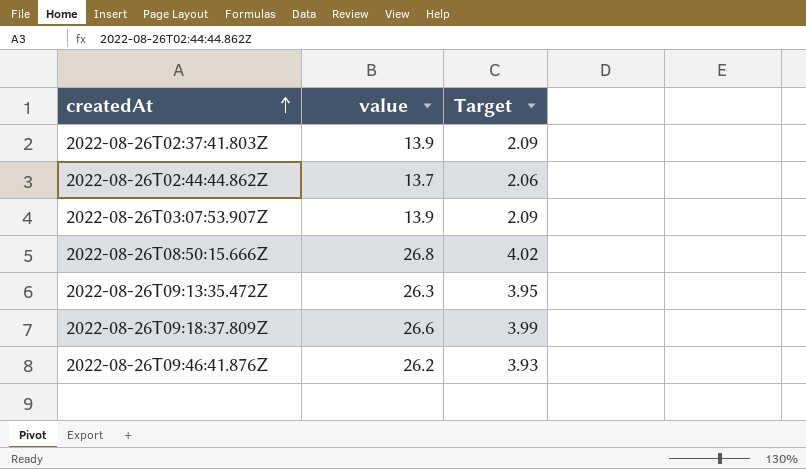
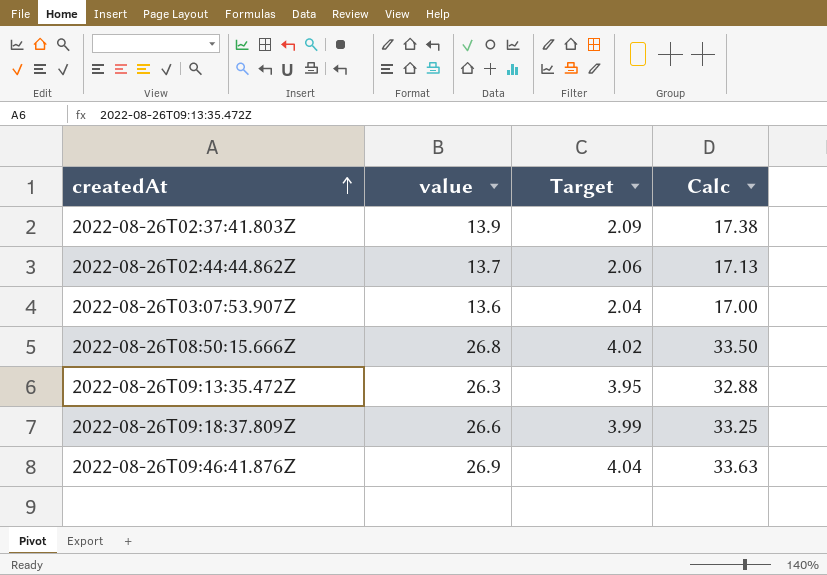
column Calc | formula: none -> [value] * 1.25
2022-08-26T03:07:53.907Z | value: 13.9 -> 13.6
2022-08-26T03:07:53.907Z | Target: 2.09 -> 2.04
2022-08-26T09:46:41.876Z | value: 26.2 -> 26.9
2022-08-26T09:46:41.876Z | Target: 3.93 -> 4.04

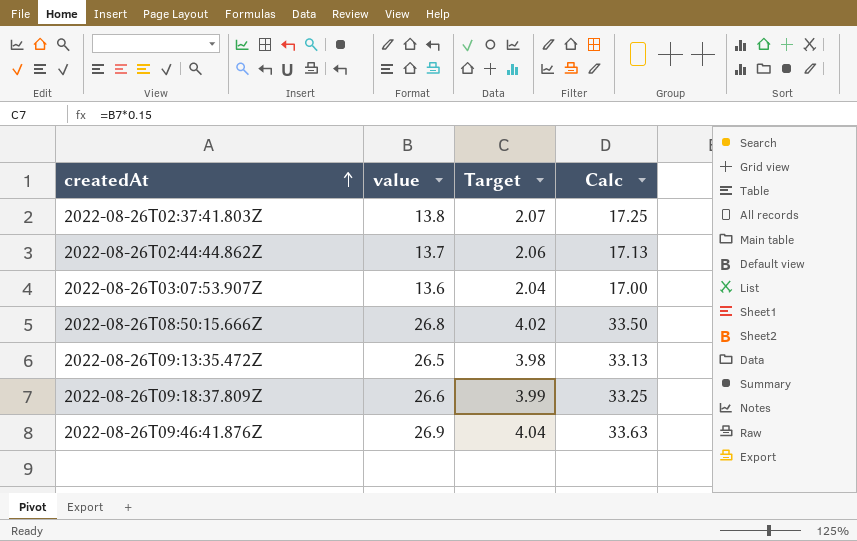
2022-08-26T02:37:41.803Z | value: 13.9 -> 13.8
2022-08-26T02:37:41.803Z | Target: 2.09 -> 2.07
2022-08-26T02:37:41.803Z | Calc: 17.38 -> 17.25
2022-08-26T09:13:35.472Z | value: 26.3 -> 26.5
2022-08-26T09:13:35.472Z | Target: 3.95 -> 3.98
2022-08-26T09:13:35.472Z | Calc: 32.88 -> 33.13

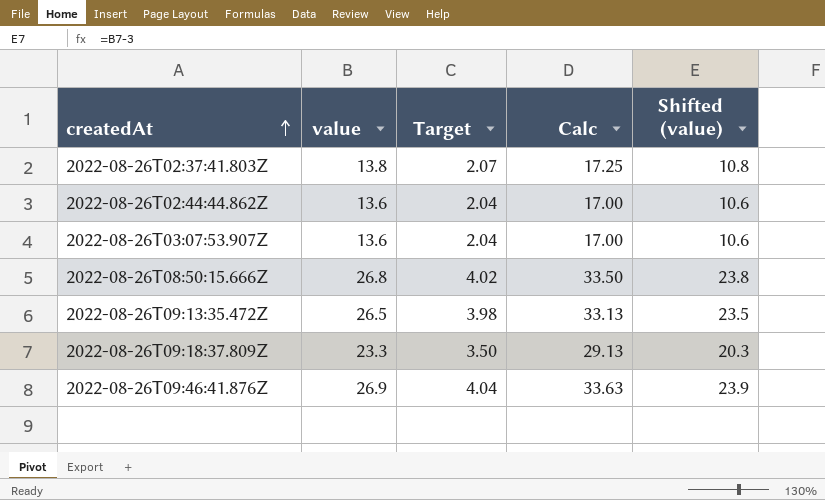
column Shifted (value) | formula: none -> [value] - 3
2022-08-26T02:44:44.862Z | value: 13.7 -> 13.6
2022-08-26T02:44:44.862Z | Target: 2.06 -> 2.04
2022-08-26T02:44:44.862Z | Calc: 17.13 -> 17.00
2022-08-26T09:18:37.809Z | value: 26.6 -> 23.3
2022-08-26T09:18:37.809Z | Target: 3.99 -> 3.50
2022-08-26T09:18:37.809Z | Calc: 33.25 -> 29.13

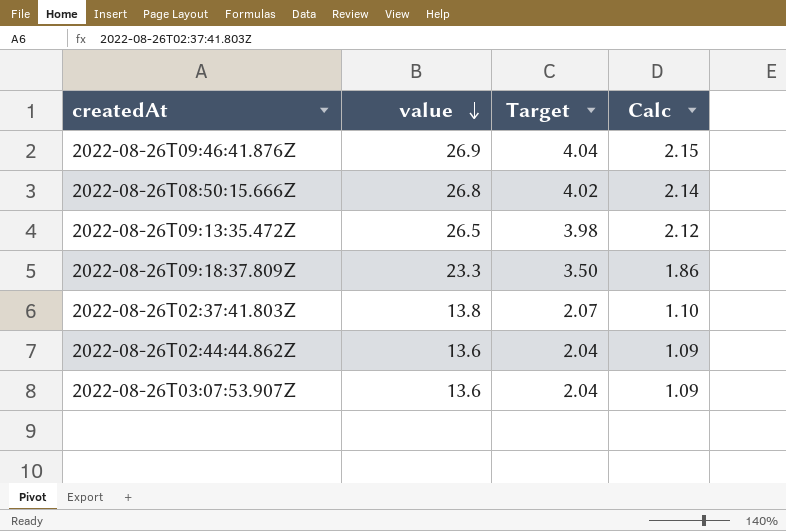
row order: createdAt ascending -> value descending
column Shifted (value) | formula: [value] - 3 -> none
column Calc | formula: [value] * 1.25 -> [value] * 0.08

